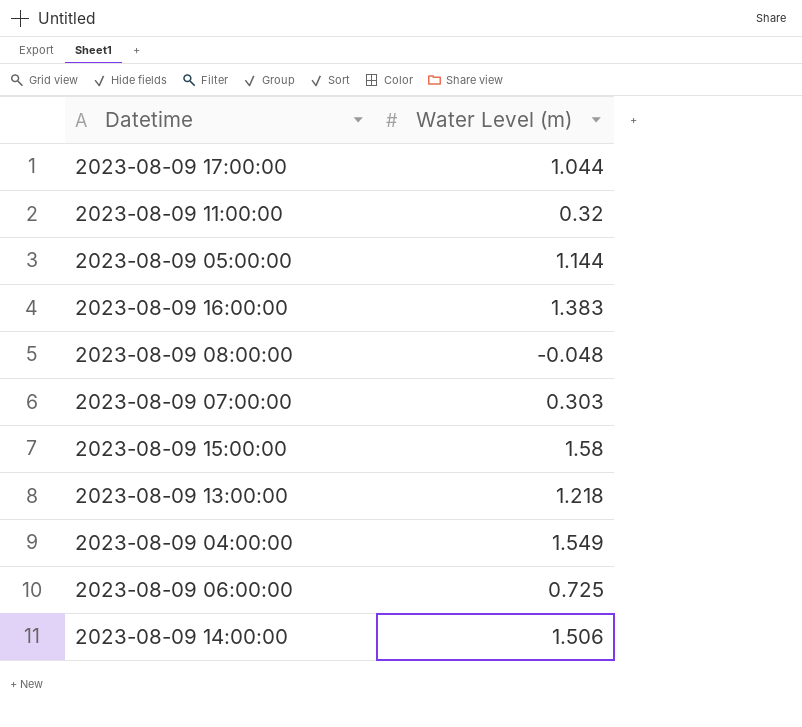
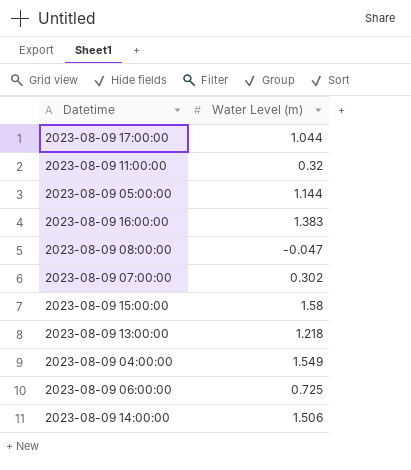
2023-08-09 08:00:00 | Water Level (m): -0.048 -> -0.047
2023-08-09 07:00:00 | Water Level (m): 0.303 -> 0.302

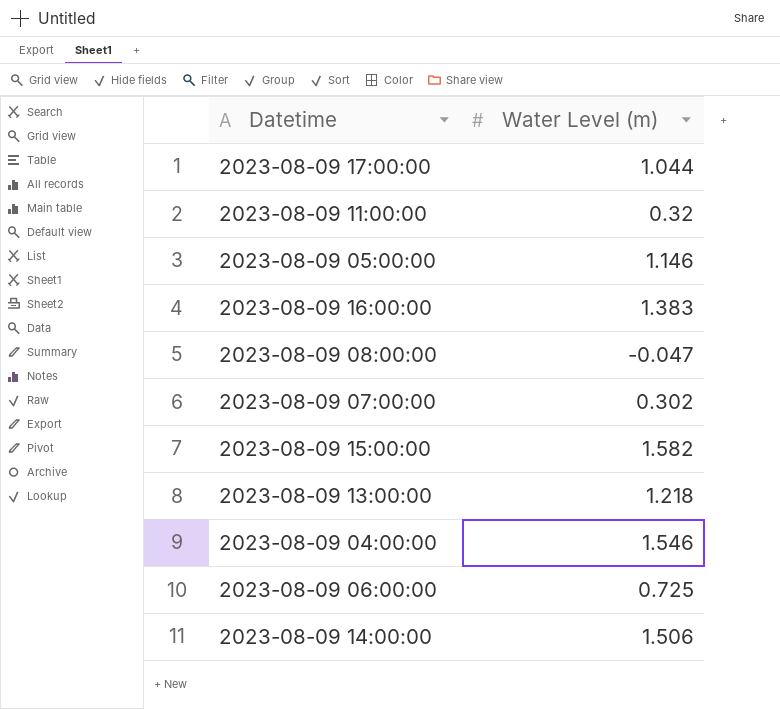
2023-08-09 05:00:00 | Water Level (m): 1.144 -> 1.146
2023-08-09 15:00:00 | Water Level (m): 1.58 -> 1.582
2023-08-09 04:00:00 | Water Level (m): 1.549 -> 1.546

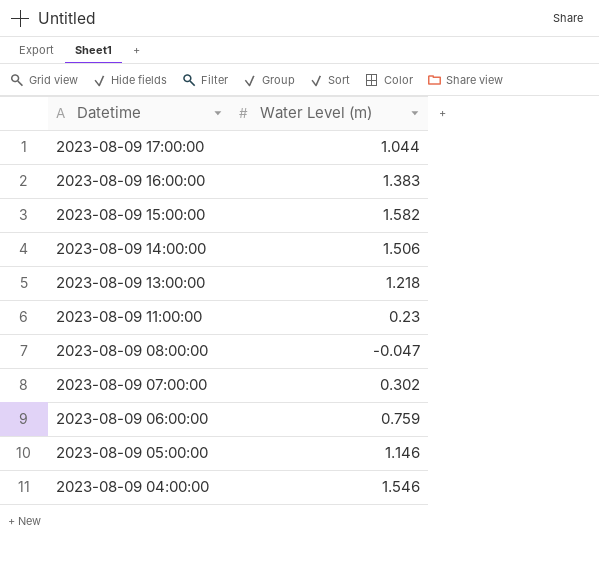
row order: none -> Datetime descending
2023-08-09 11:00:00 | Water Level (m): 0.32 -> 0.23
2023-08-09 06:00:00 | Water Level (m): 0.725 -> 0.759

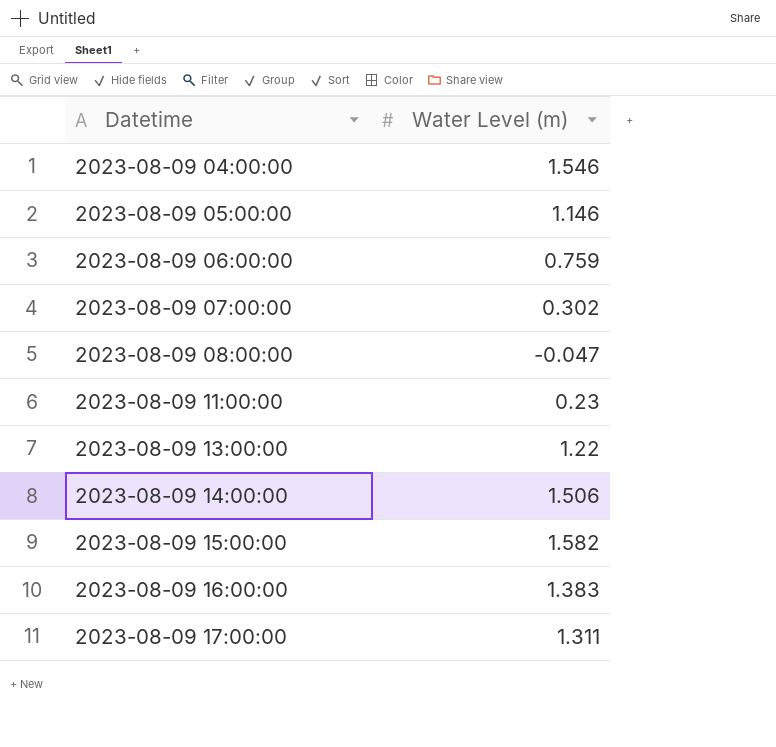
row order: Datetime descending -> Datetime ascending
2023-08-09 13:00:00 | Water Level (m): 1.218 -> 1.22
2023-08-09 17:00:00 | Water Level (m): 1.044 -> 1.311

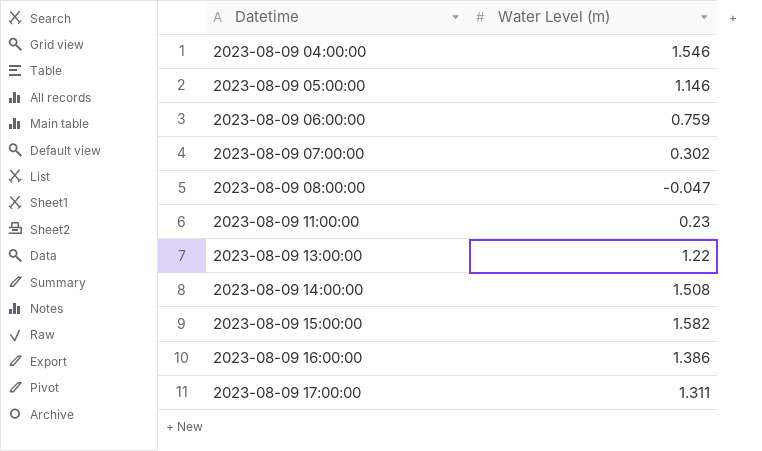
2023-08-09 14:00:00 | Water Level (m): 1.506 -> 1.508
2023-08-09 16:00:00 | Water Level (m): 1.383 -> 1.386

